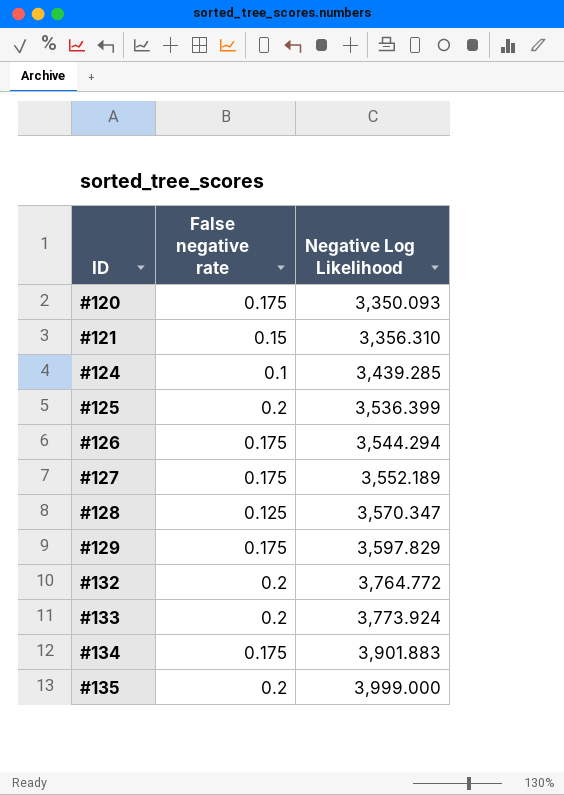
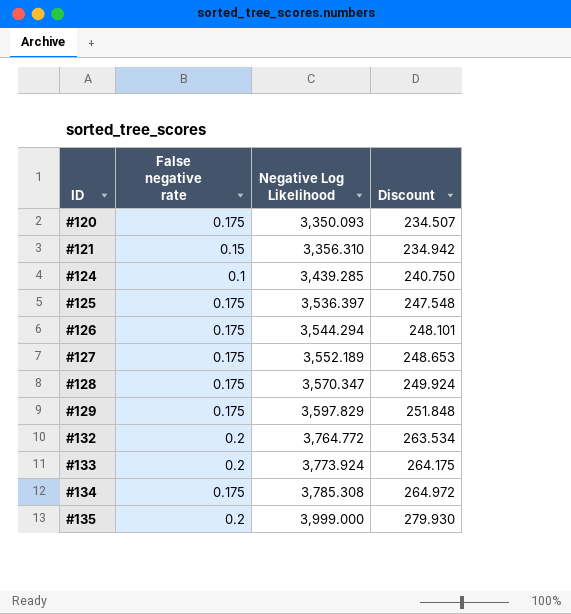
column Discount | formula: none -> [Negative Log Likelihood] * 0.07
#125 | False negative rate: 0.2 -> 0.175
#125 | Negative Log Likelihood: 3,536.399 -> 3,536.397
#128 | False negative rate: 0.125 -> 0.175
#134 | Negative Log Likelihood: 3,901.883 -> 3,785.308

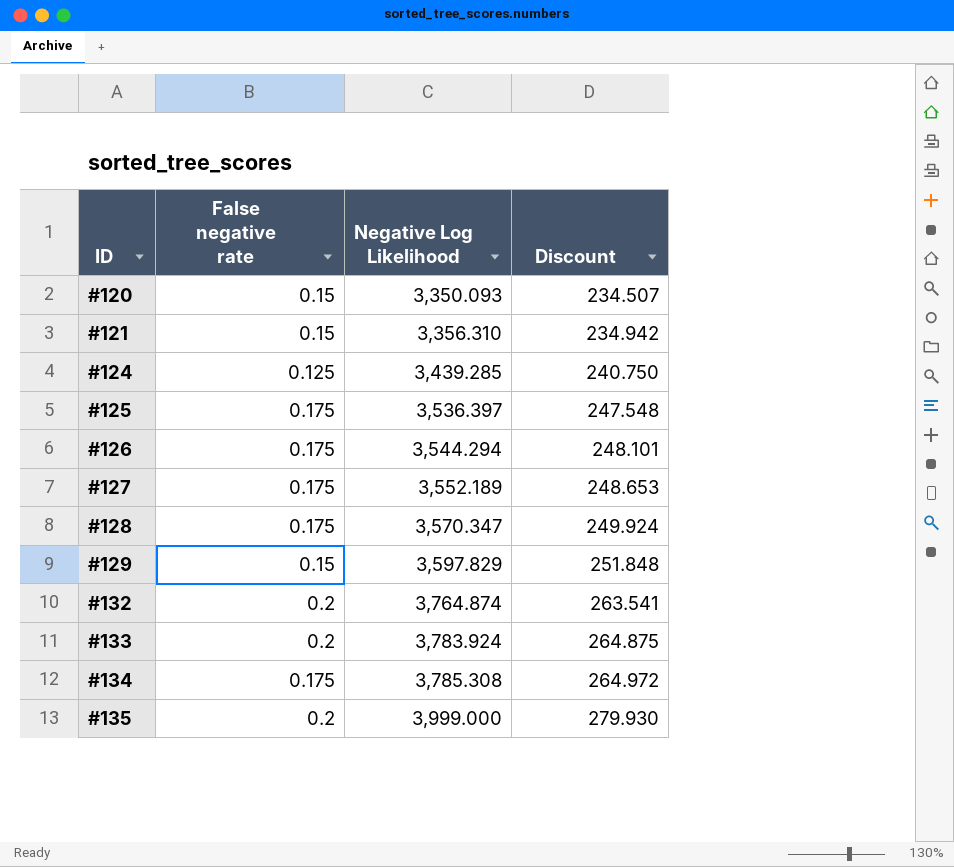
#120 | False negative rate: 0.175 -> 0.15
#124 | False negative rate: 0.1 -> 0.125
#129 | False negative rate: 0.175 -> 0.15
#132 | Negative Log Likelihood: 3,764.772 -> 3,764.874
#132 | Discount: 263.534 -> 263.541
#133 | Negative Log Likelihood: 3,773.924 -> 3,783.924
#133 | Discount: 264.175 -> 264.875

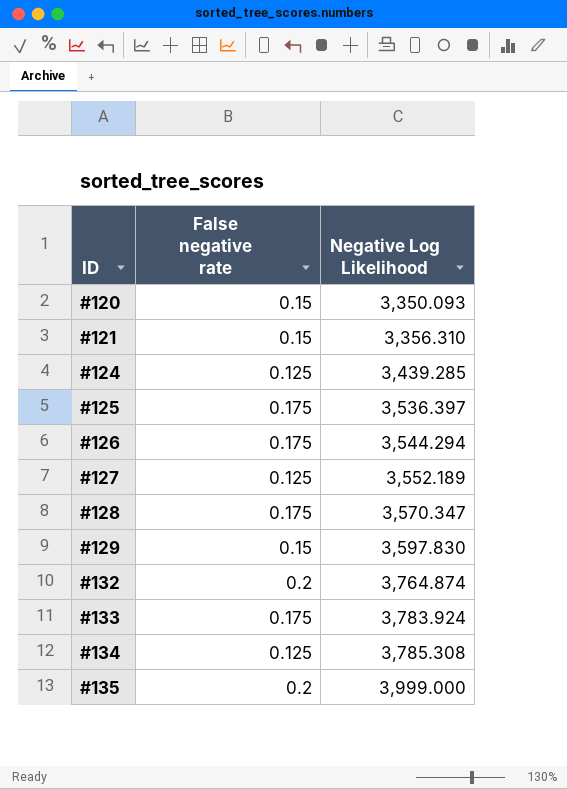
column Discount | formula: [Negative Log Likelihood] * 0.07 -> none
#127 | False negative rate: 0.175 -> 0.125
#129 | Negative Log Likelihood: 3,597.829 -> 3,597.830
#133 | False negative rate: 0.2 -> 0.175
#134 | False negative rate: 0.175 -> 0.125

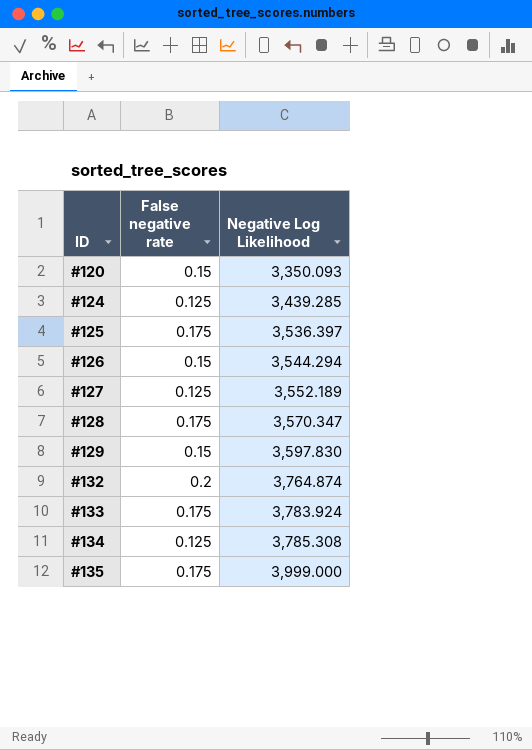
row #121: 0.15 | 3,356.310 -> none
#126 | False negative rate: 0.175 -> 0.15
#135 | False negative rate: 0.2 -> 0.175

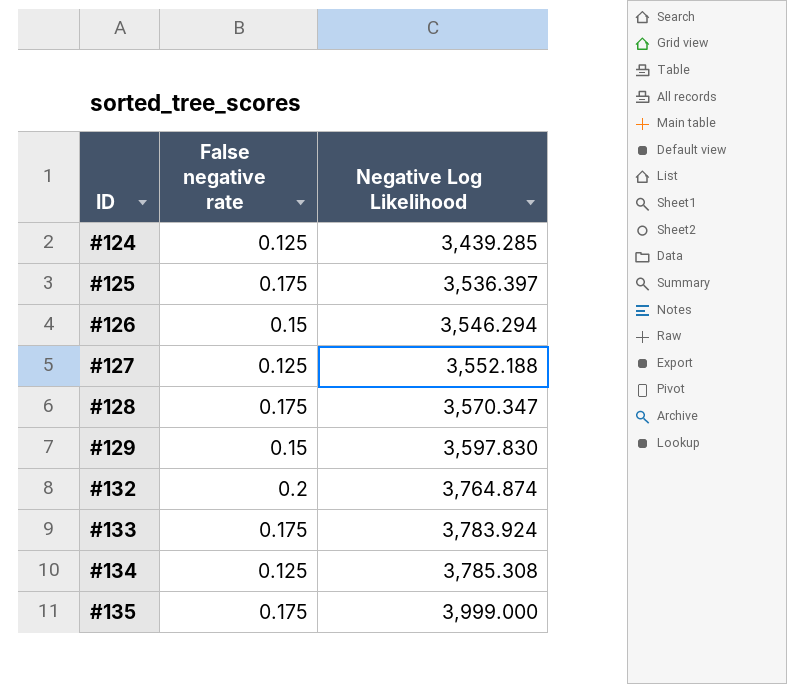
row #120: 0.15 | 3,350.093 -> none
#126 | Negative Log Likelihood: 3,544.294 -> 3,546.294
#127 | Negative Log Likelihood: 3,552.189 -> 3,552.188

